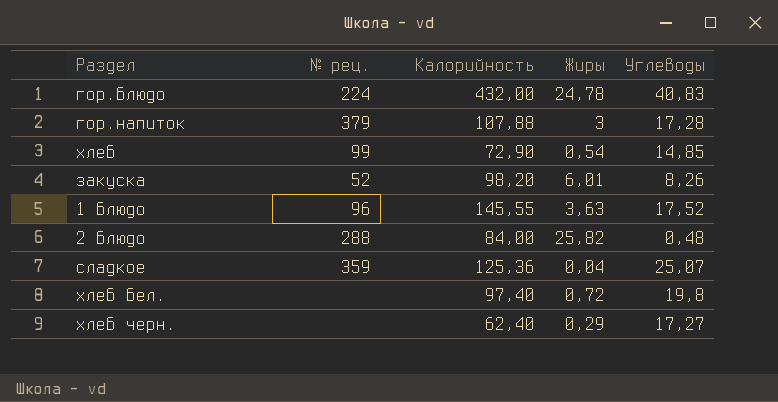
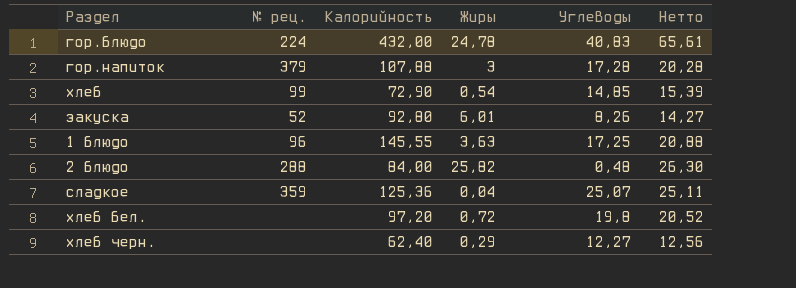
column Нетто | formula: none -> [Жиры] + [Углеводы]
закуска | Калорийность: 98,20 -> 92,80
1 блюдо | Углеводы: 17,52 -> 17,25
хлеб бел. | Калорийность: 97,40 -> 97,20
хлеб черн. | Углеводы: 17,27 -> 12,27

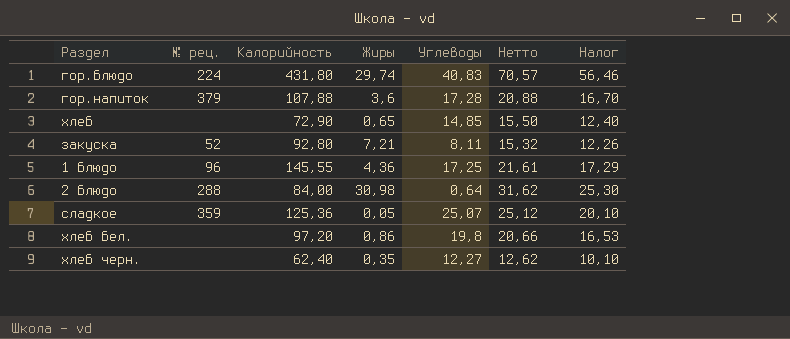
column Налог | formula: none -> [Нетто] * 0,8
гор.блюдо | Калорийность: 432,00 -> 431,80
гор.блюдо | Жиры: 24,78 -> 29,74
гор.блюдо | Нетто: 65,61 -> 70,57
гор.напиток | Жиры: 3 -> 3,6
гор.напиток | Нетто: 20,28 -> 20,88
хлеб | № рец.: 99 -> none
хлеб | Жиры: 0,54 -> 0,65
хлеб | Нетто: 15,39 -> 15,50
закуска | Жиры: 6,01 -> 7,21
закуска | Углеводы: 8,26 -> 8,11
закуска | Нетто: 14,27 -> 15,32
1 блюдо | Жиры: 3,63 -> 4,36
1 блюдо | Нетто: 20,88 -> 21,61
2 блюдо | Жиры: 25,82 -> 30,98
2 блюдо | Углеводы: 0,48 -> 0,64
2 блюдо | Нетто: 26,30 -> 31,62
сладкое | Жиры: 0,04 -> 0,05
сладкое | Нетто: 25,11 -> 25,12
хлеб бел. | Жиры: 0,72 -> 0,86
хлеб бел. | Нетто: 20,52 -> 20,66
хлеб черн. | Жиры: 0,29 -> 0,35
хлеб черн. | Нетто: 12,56 -> 12,62

